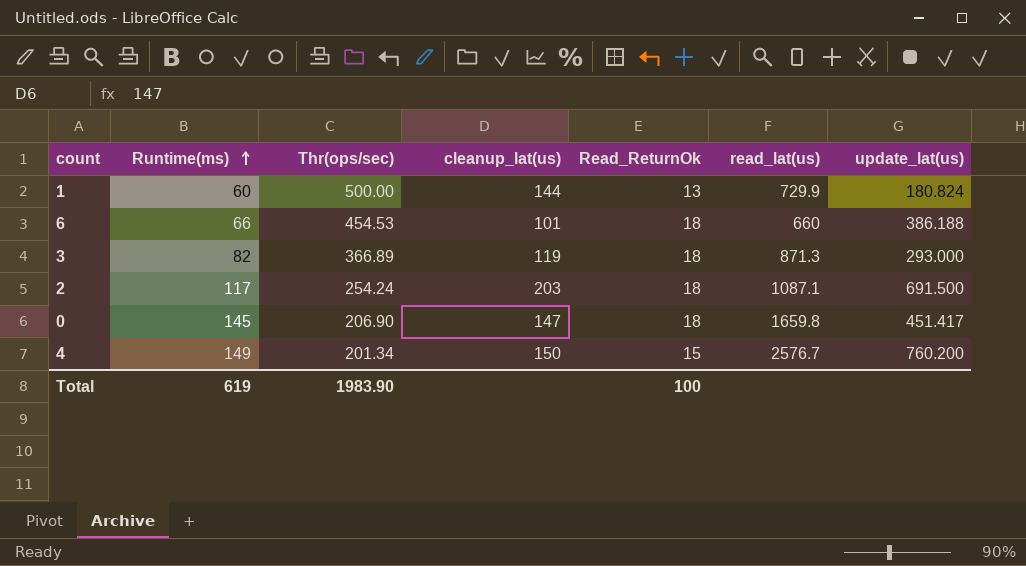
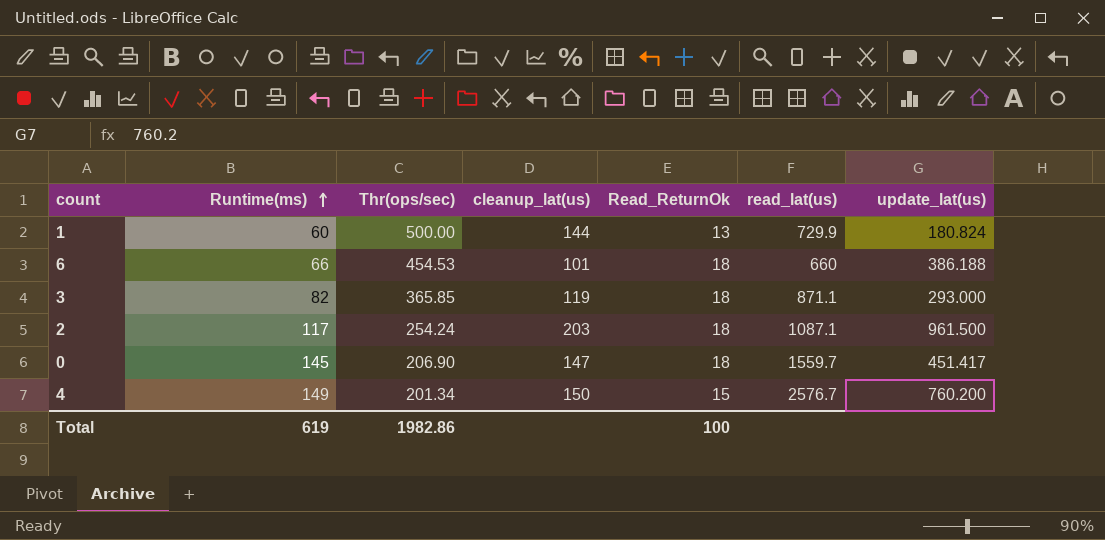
3 | Thr(ops/sec): 366.89 -> 365.85
3 | read_lat(us): 871.3 -> 871.1
2 | update_lat(us): 691.500 -> 961.500
0 | read_lat(us): 1659.8 -> 1559.7
Total | Thr(ops/sec): 1983.90 -> 1982.86

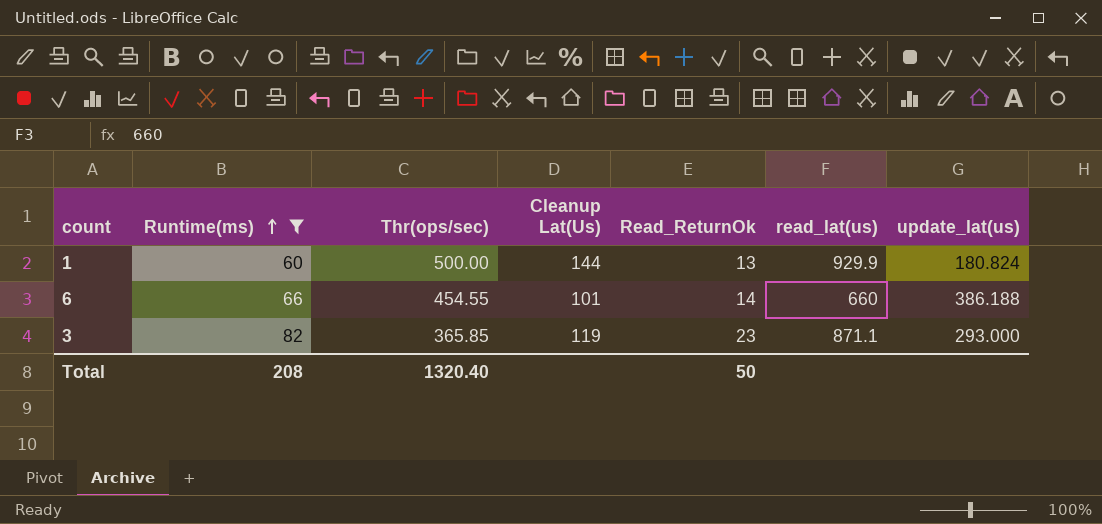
filter: none -> Runtime(ms) <= 82
column name: cleanup_lat(us) -> Cleanup Lat(Us)
1 | read_lat(us): 729.9 -> 929.9
6 | Thr(ops/sec): 454.53 -> 454.55
6 | Read_ReturnOk: 18 -> 14
3 | Read_ReturnOk: 18 -> 23
Total | Runtime(ms): 619 -> 208
Total | Thr(ops/sec): 1982.86 -> 1320.40
Total | Read_ReturnOk: 100 -> 50

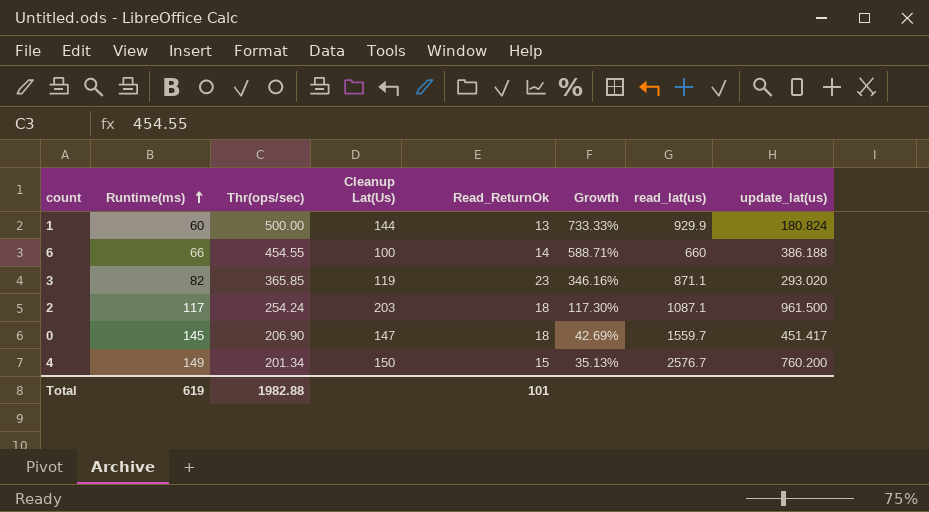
filter: Runtime(ms) <= 82 -> none
column Growth | formula: none -> ([Thr(ops/sec)] - [Runtime(ms)]) / [Runtime(ms)]
6 | Cleanup Lat(Us): 101 -> 100
3 | update_lat(us): 293.000 -> 293.020
Total | Runtime(ms): 208 -> 619
Total | Thr(ops/sec): 1320.40 -> 1982.88
Total | Read_ReturnOk: 50 -> 101

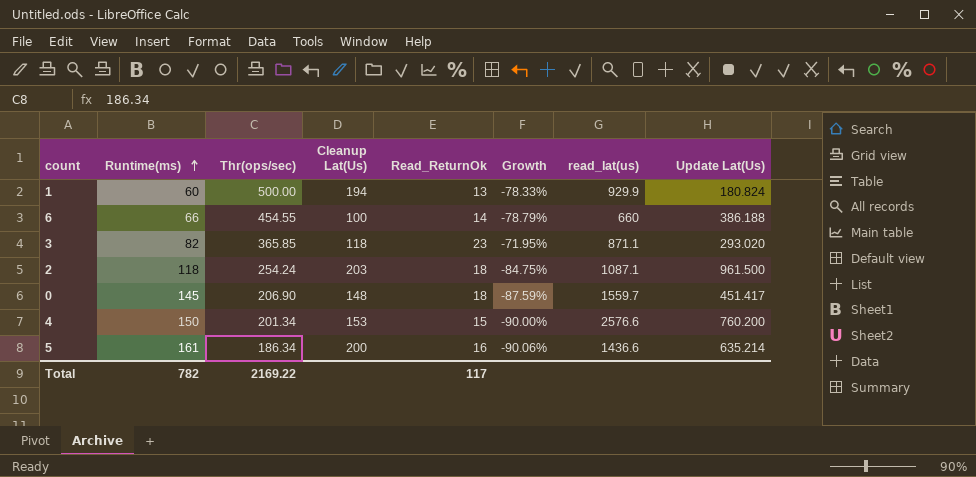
column Growth | formula: ([Thr(ops/sec)] - [Runtime(ms)]) / [Runtime(ms)] -> ([Read_ReturnOk] - [Runtime(ms)]) / [Runtime(ms)]
column name: update_lat(us) -> Update Lat(Us)
1 | Cleanup Lat(Us): 144 -> 194
3 | Cleanup Lat(Us): 119 -> 118
2 | Runtime(ms): 117 -> 118
0 | Cleanup Lat(Us): 147 -> 148
4 | Runtime(ms): 149 -> 150
4 | Cleanup Lat(Us): 150 -> 153
4 | read_lat(us): 2576.7 -> 2576.6
row 5: none -> 161 | 186.34 | 200 | 16 | -90.06% | 1436.6 | 635.214
Total | Runtime(ms): 619 -> 782
Total | Thr(ops/sec): 1982.88 -> 2169.22
Total | Read_ReturnOk: 101 -> 117

